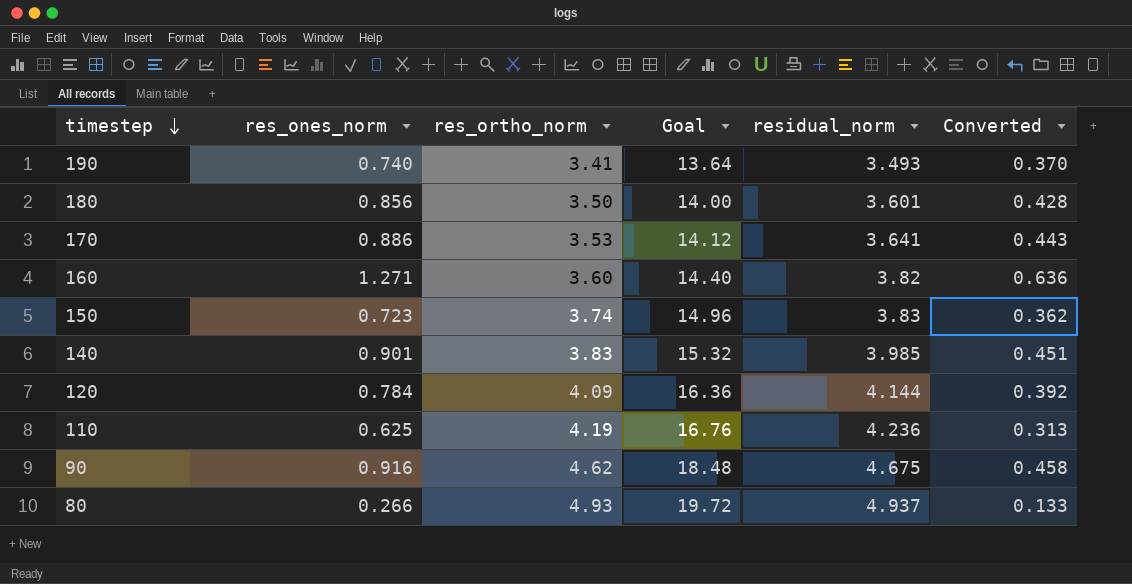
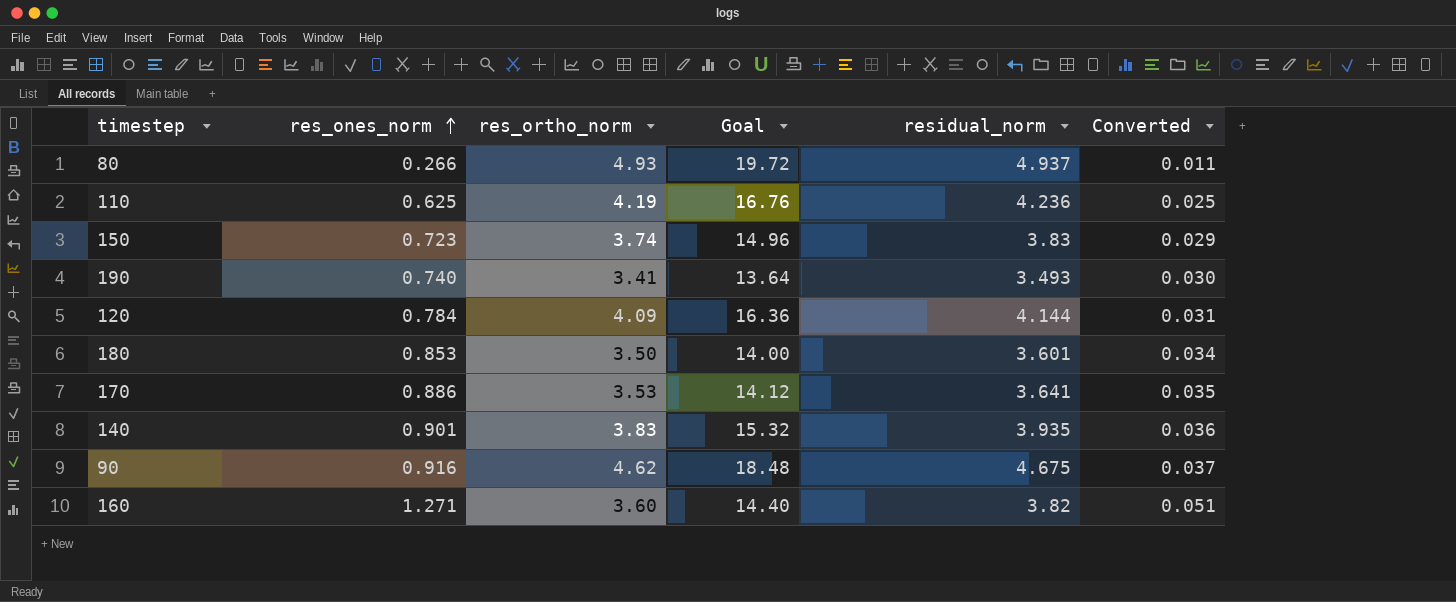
row order: timestep descending -> res_ones_norm ascending
column Converted | formula: [res_ones_norm] * 0.5 -> [res_ones_norm] * 0.04
180 | res_ones_norm: 0.856 -> 0.853
140 | residual_norm: 3.985 -> 3.935

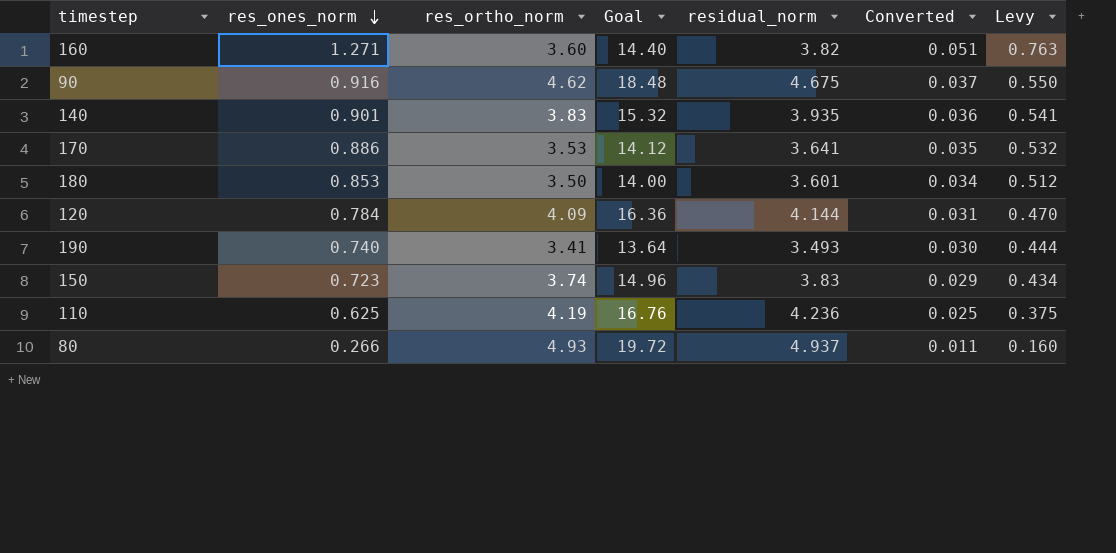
row order: res_ones_norm ascending -> res_ones_norm descending
column Levy | formula: none -> [res_ones_norm] * 0.6

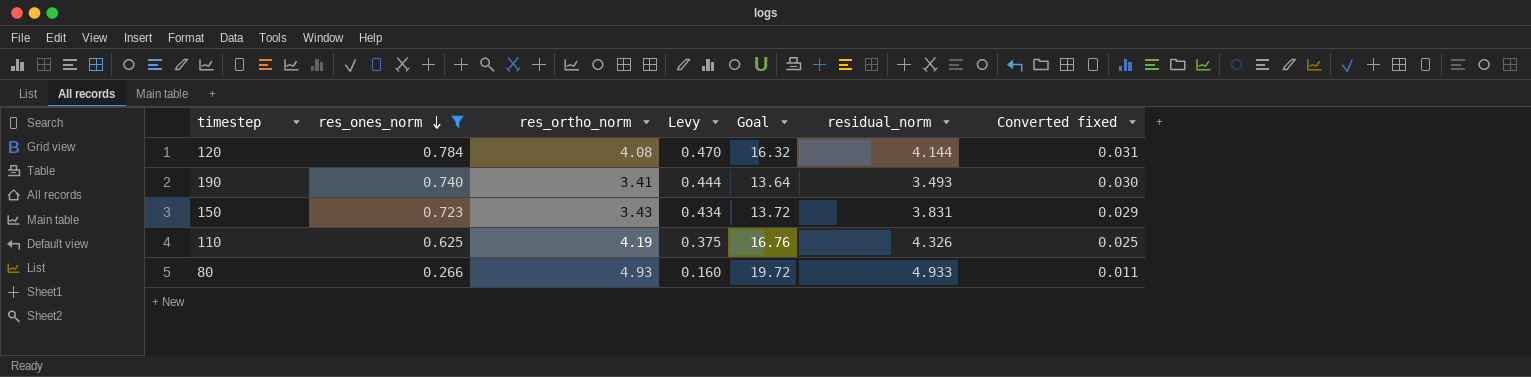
filter: none -> res_ones_norm <= 0.784
column Levy | position: 7 -> 4
column name: Converted -> Converted fixed
120 | res_ortho_norm: 4.09 -> 4.08
120 | Goal: 16.36 -> 16.32
150 | res_ortho_norm: 3.74 -> 3.43
150 | Goal: 14.96 -> 13.72
150 | residual_norm: 3.83 -> 3.831
110 | residual_norm: 4.236 -> 4.326
80 | residual_norm: 4.937 -> 4.933

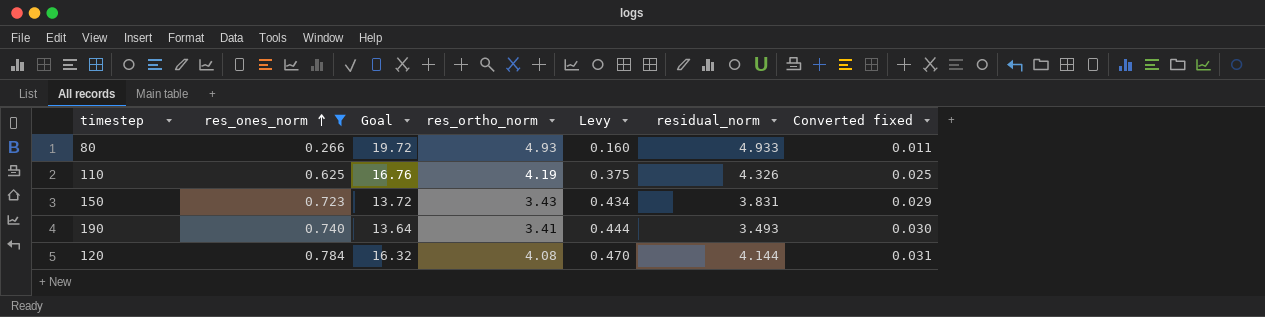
row order: res_ones_norm descending -> res_ones_norm ascending
column Goal | position: 5 -> 3

